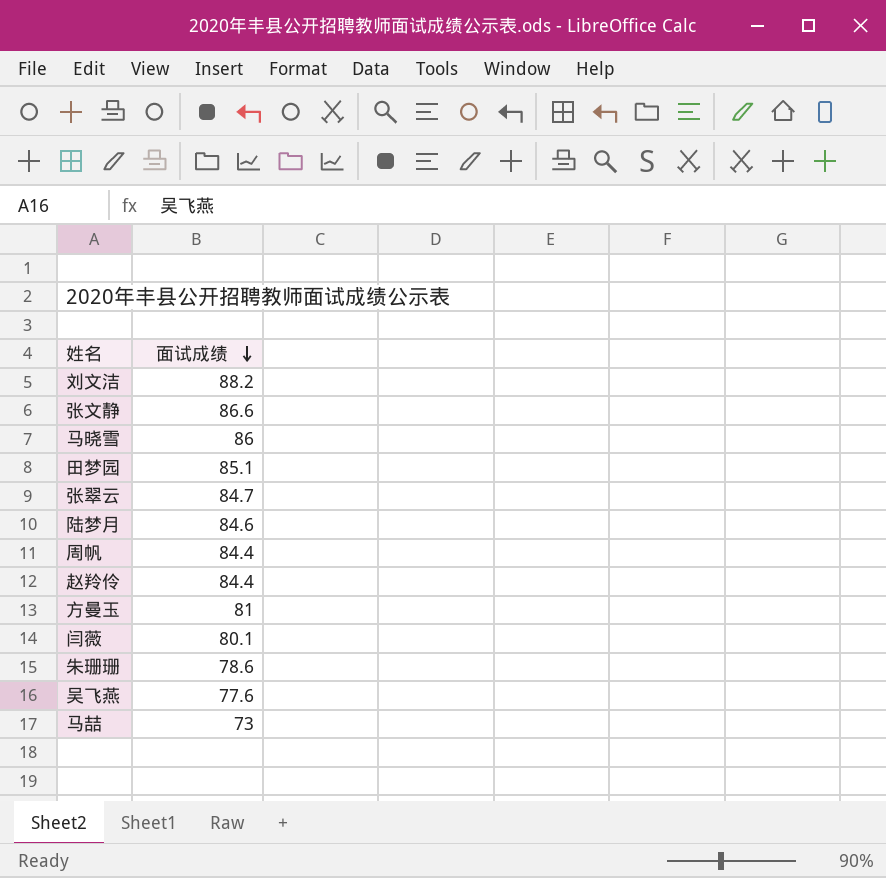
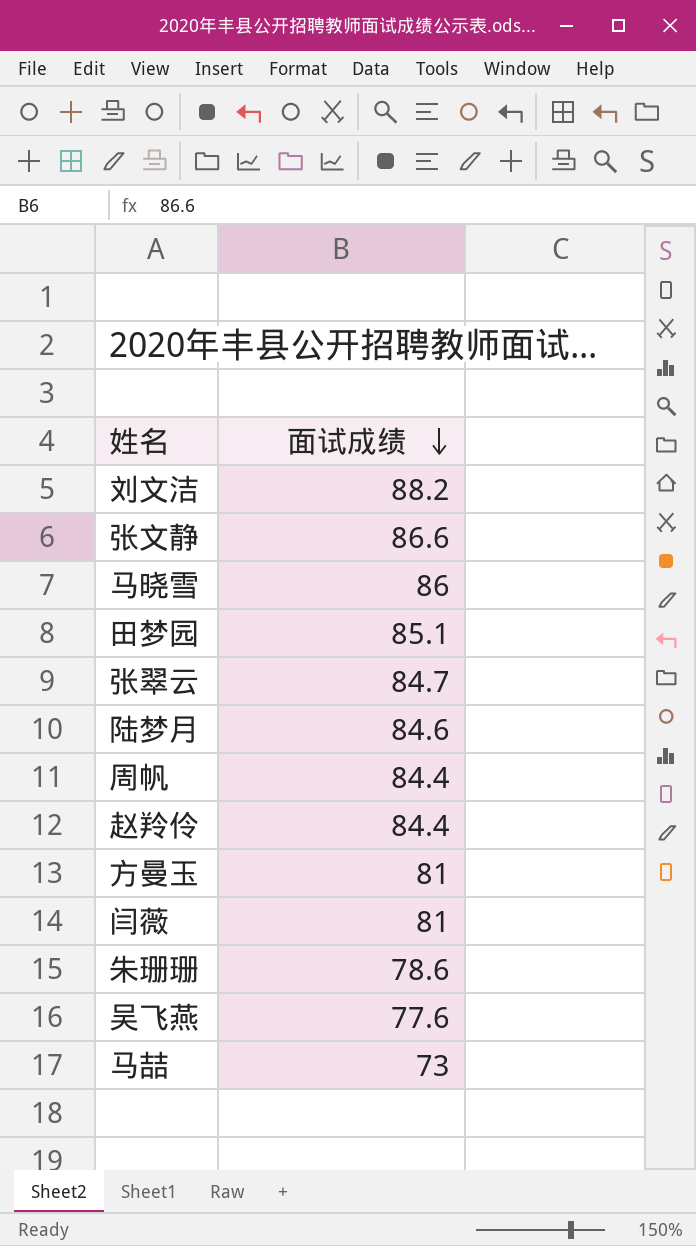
闫薇 | 面试成绩: 80.1 -> 81

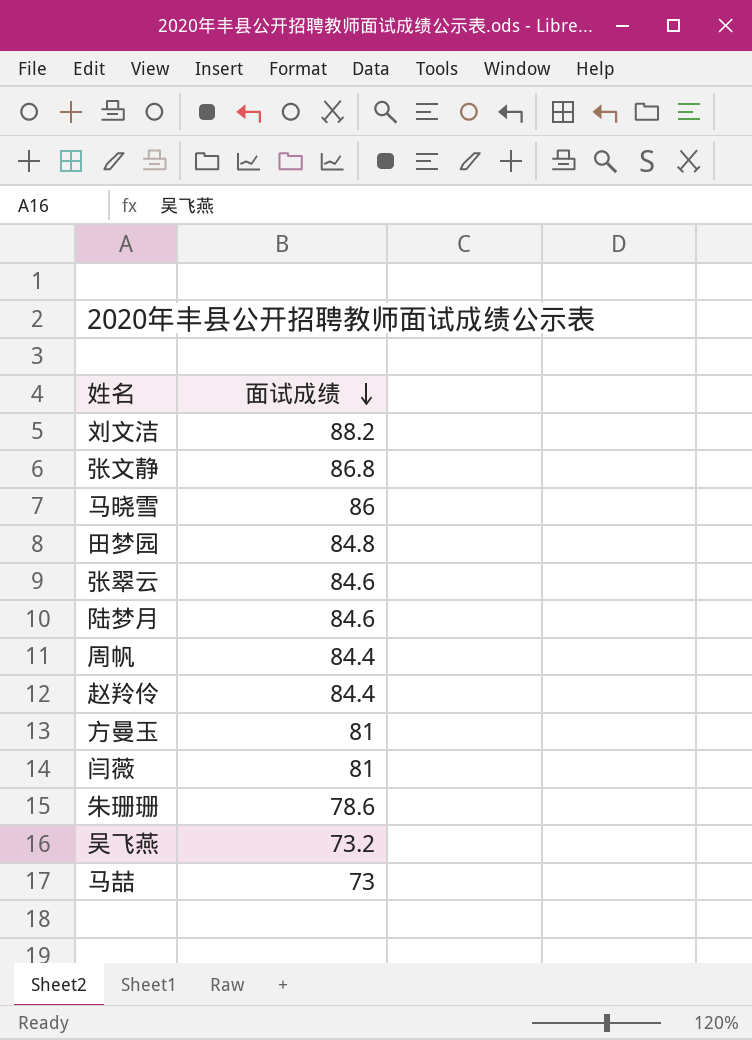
张文静 | 面试成绩: 86.6 -> 86.8
田梦园 | 面试成绩: 85.1 -> 84.8
张翠云 | 面试成绩: 84.7 -> 84.6
吴飞燕 | 面试成绩: 77.6 -> 73.2

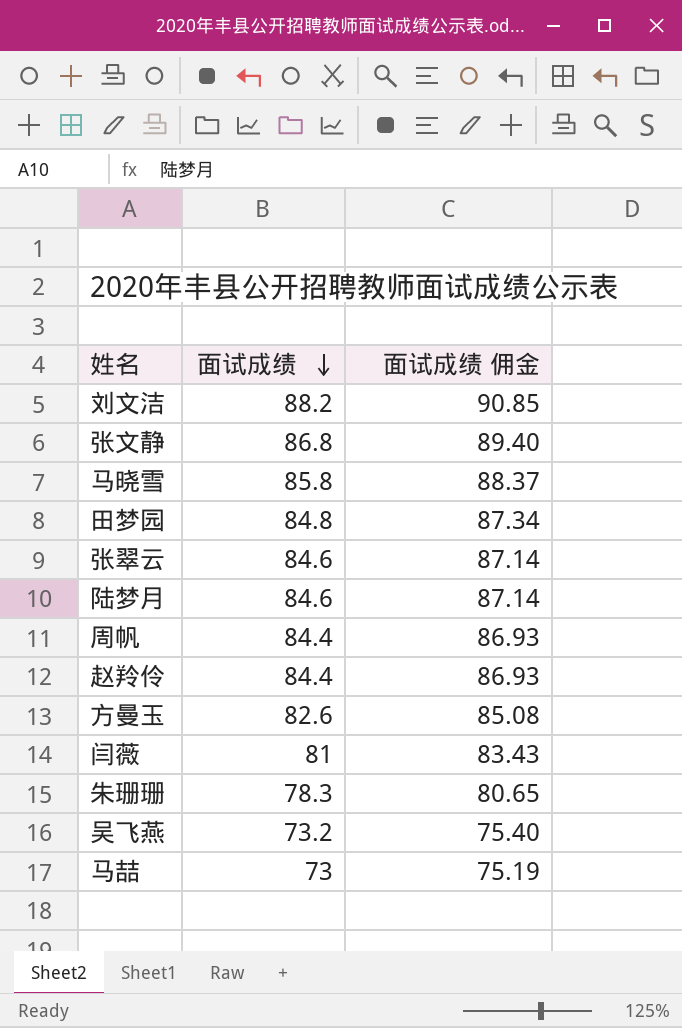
column 面试成绩 佣金 | formula: none -> [面试成绩] * 1.03
马晓雪 | 面试成绩: 86 -> 85.8
方曼玉 | 面试成绩: 81 -> 82.6
朱珊珊 | 面试成绩: 78.6 -> 78.3

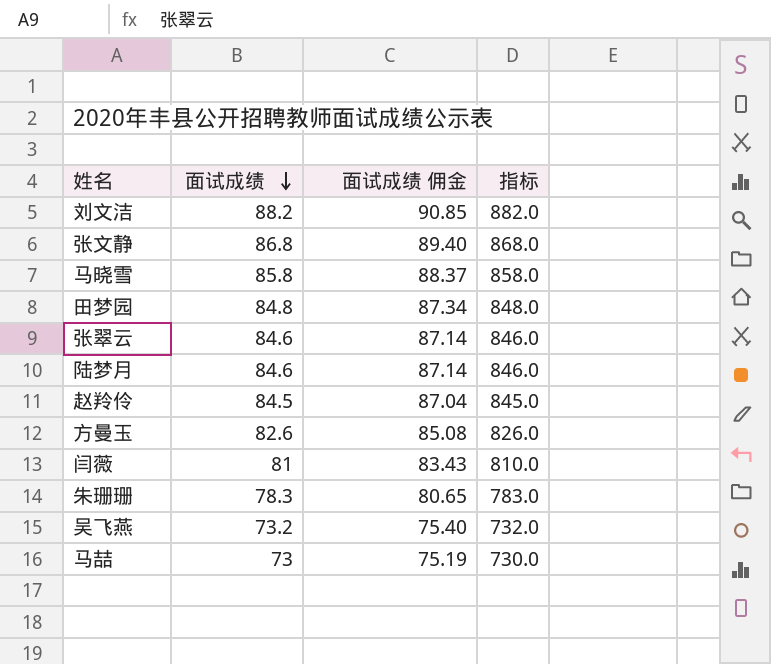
column 指标 | formula: none -> [面试成绩] * 10
row 周帆: 84.4 | 86.93 -> none
赵羚伶 | 面试成绩: 84.4 -> 84.5
赵羚伶 | 面试成绩 佣金: 86.93 -> 87.04

